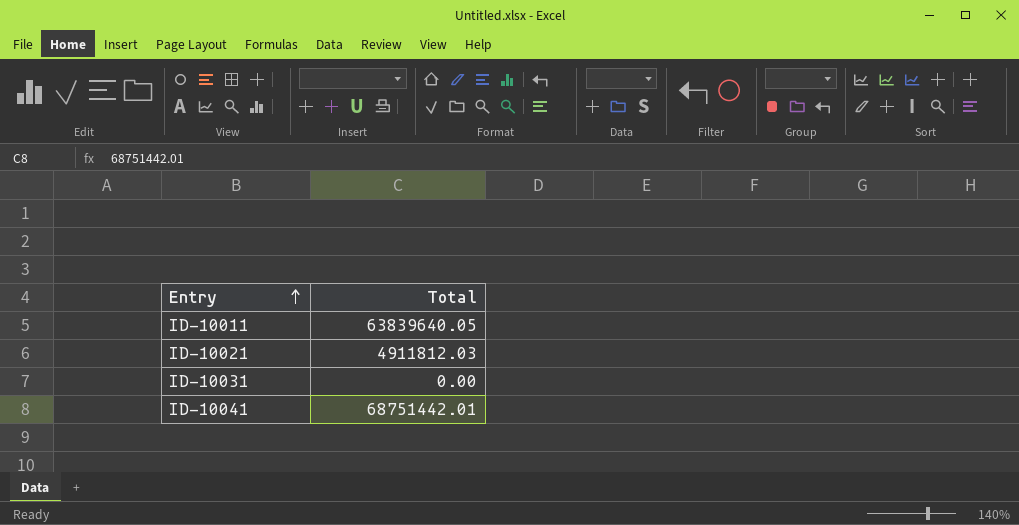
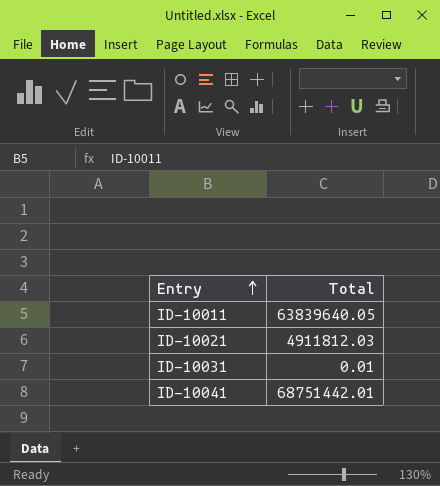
ID-10031 | Total: 0.00 -> 0.01

